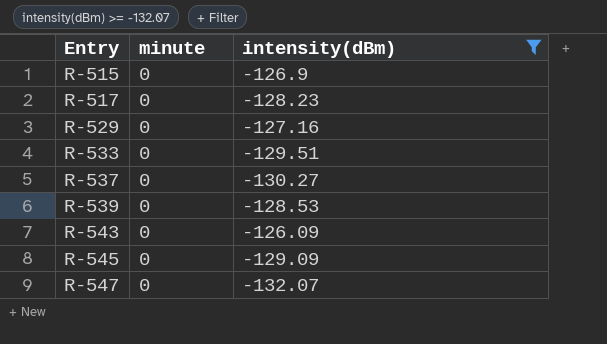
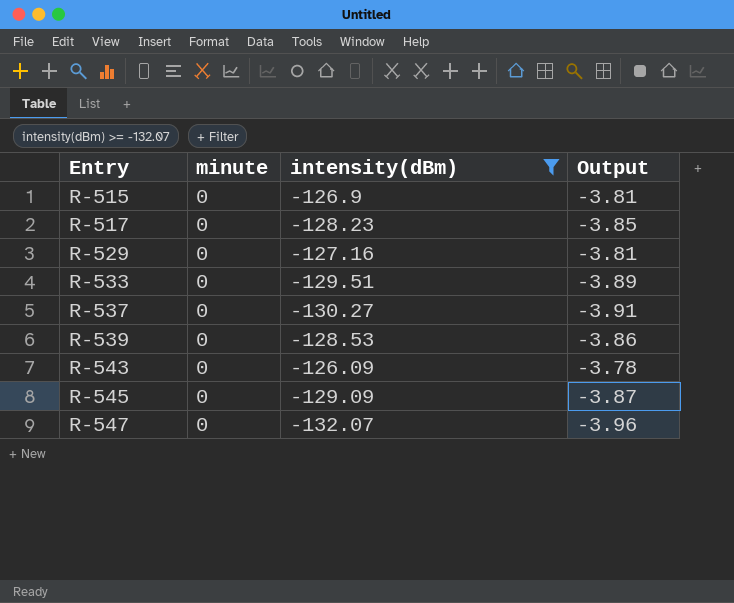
column Output | formula: none -> [intensity(dBm)] * 0.03

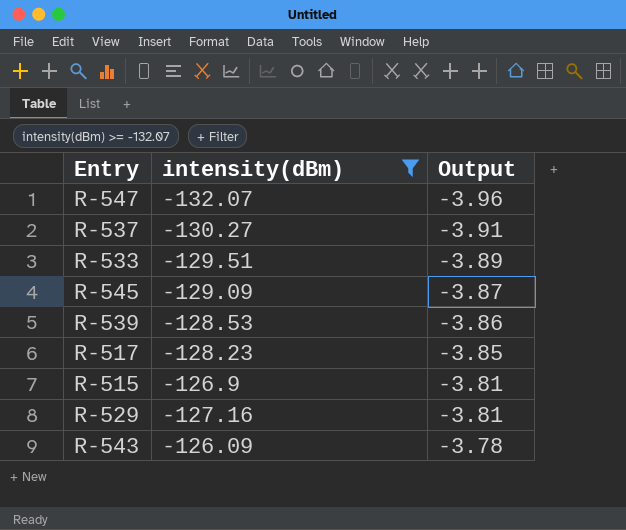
row order: Entry ascending -> Output ascending
column minute | position: 2 -> none

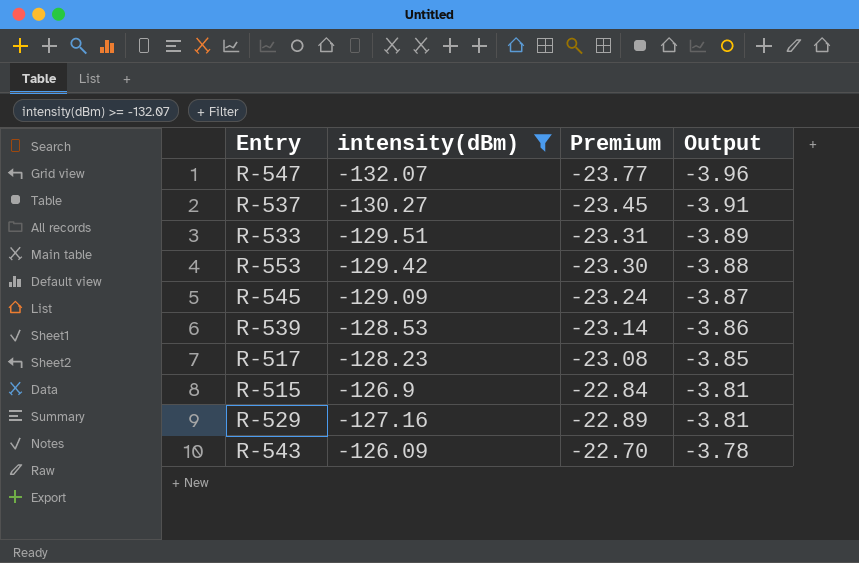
column Premium | formula: none -> [intensity(dBm)] * 0.18
row R-553: none -> -129.42 | -23.30 | -3.88

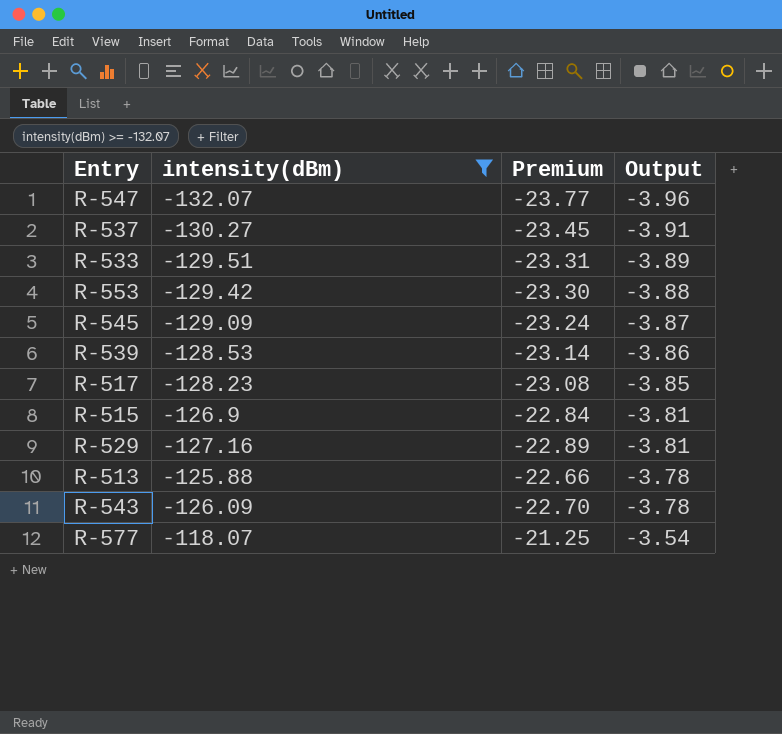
row R-513: none -> -125.88 | -22.66 | -3.78
row R-577: none -> -118.07 | -21.25 | -3.54

